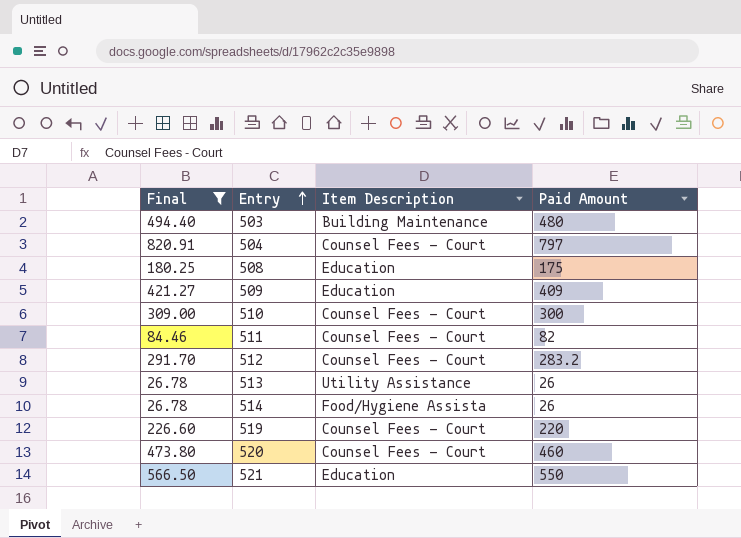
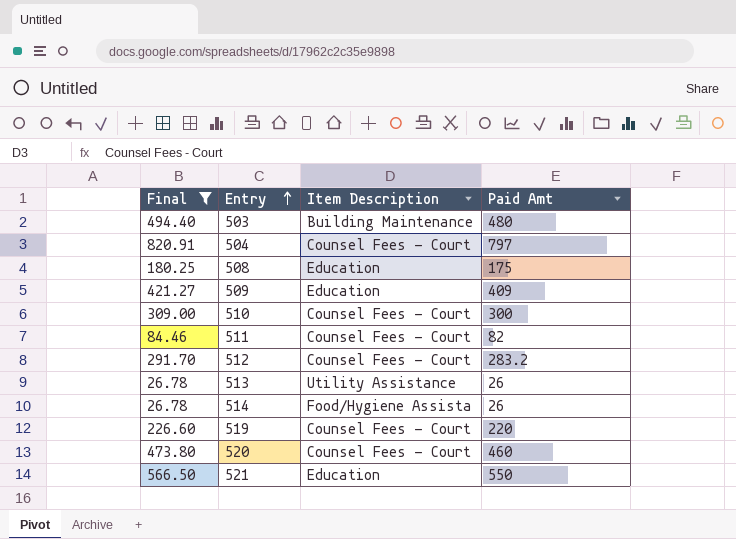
column name: Paid Amount -> Paid Amt

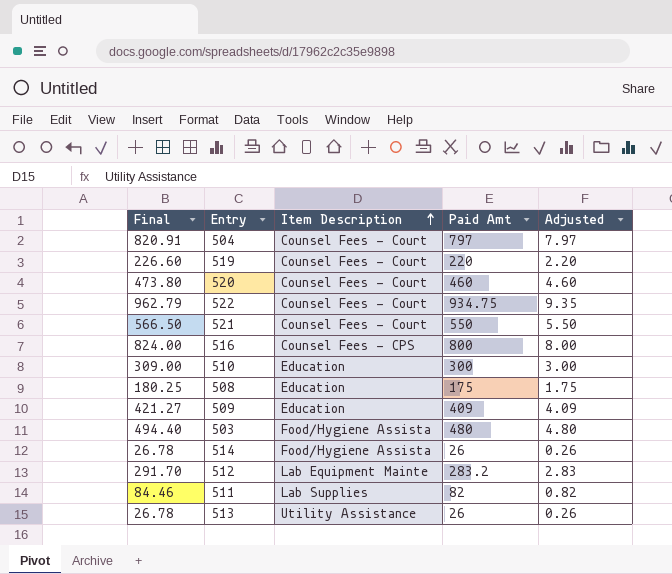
filter: Final <= 820.91 -> none
row order: Entry ascending -> Item Description ascending
column Adjusted | formula: none -> [Paid Amt] * 0.01
521 | Item Description: Education -> Counsel Fees - Court
510 | Item Description: Counsel Fees - Court -> Education
503 | Item Description: Building Maintenance -> Food/Hygiene Assista
512 | Item Description: Counsel Fees - Court -> Lab Equipment Mainte
511 | Item Description: Counsel Fees - Court -> Lab Supplies

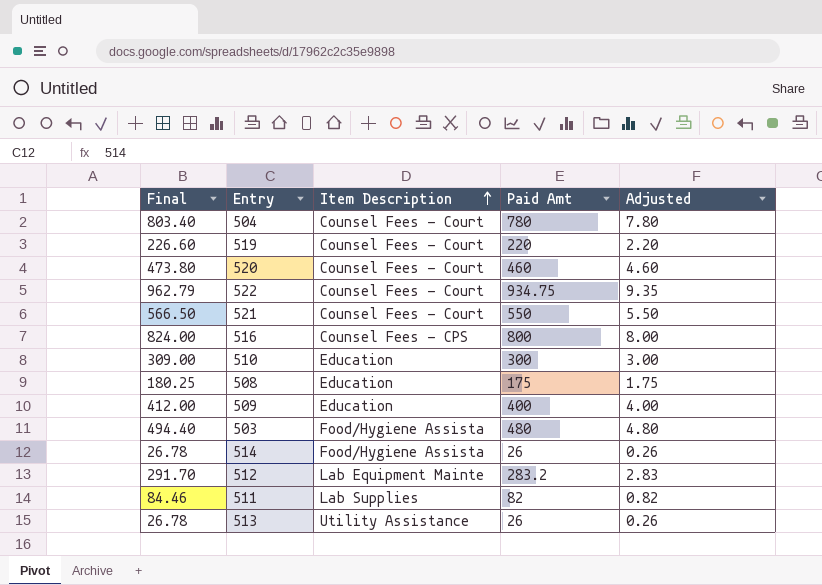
504 | Final: 820.91 -> 803.40
504 | Paid Amt: 797 -> 780
504 | Adjusted: 7.97 -> 7.80
509 | Final: 421.27 -> 412.00
509 | Paid Amt: 409 -> 400
509 | Adjusted: 4.09 -> 4.00

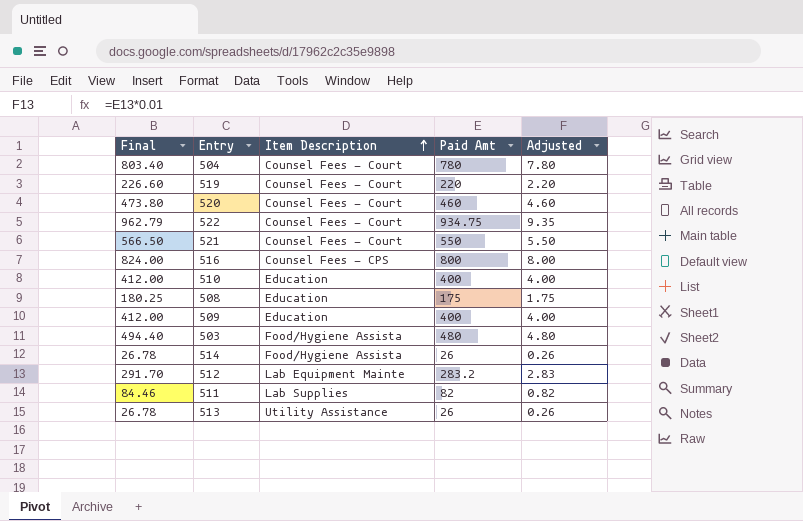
510 | Final: 309.00 -> 412.00
510 | Paid Amt: 300 -> 400
510 | Adjusted: 3.00 -> 4.00

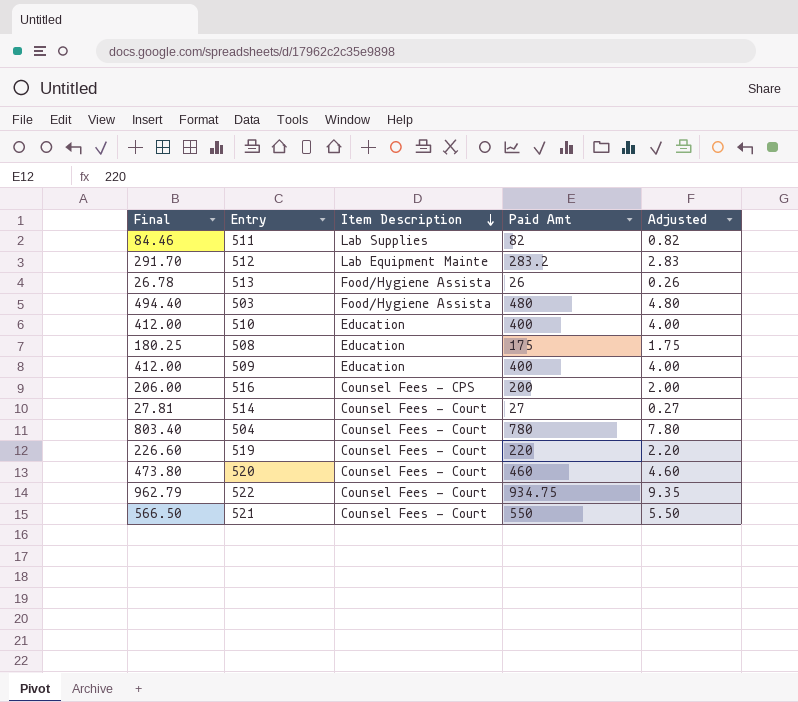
row order: Item Description ascending -> Item Description descending
513 | Item Description: Utility Assistance -> Food/Hygiene Assista
516 | Final: 824.00 -> 206.00
516 | Paid Amt: 800 -> 200
516 | Adjusted: 8.00 -> 2.00
514 | Final: 26.78 -> 27.81
514 | Item Description: Food/Hygiene Assista -> Counsel Fees - Court
514 | Paid Amt: 26 -> 27
514 | Adjusted: 0.26 -> 0.27

